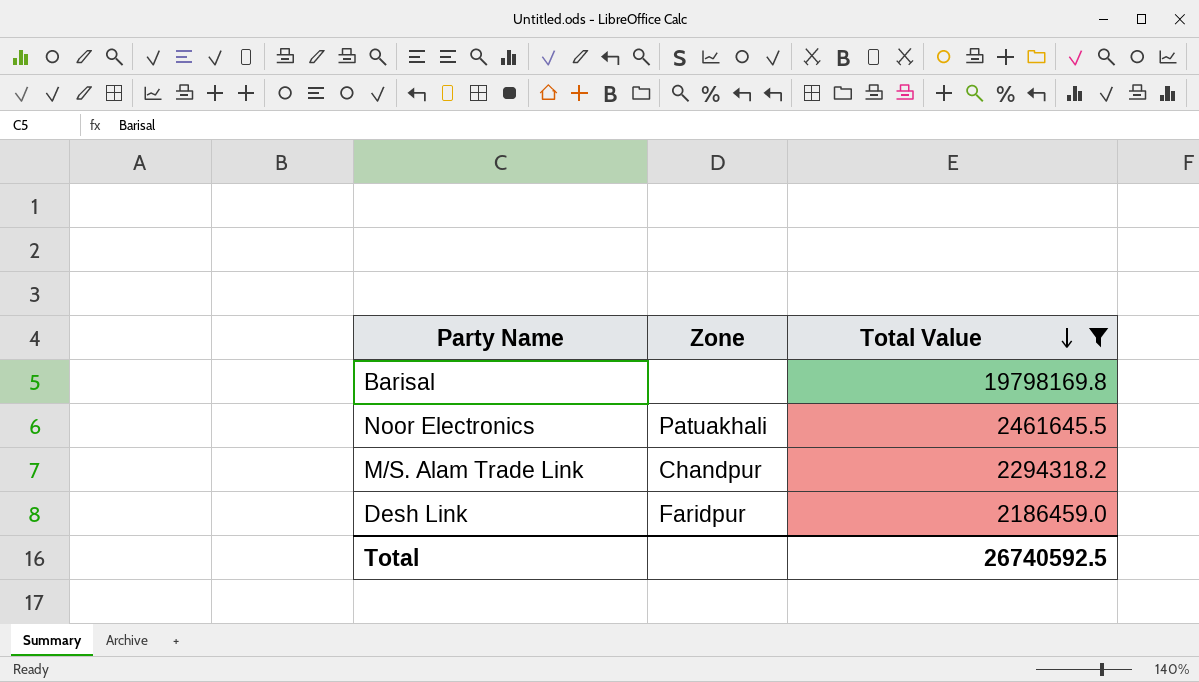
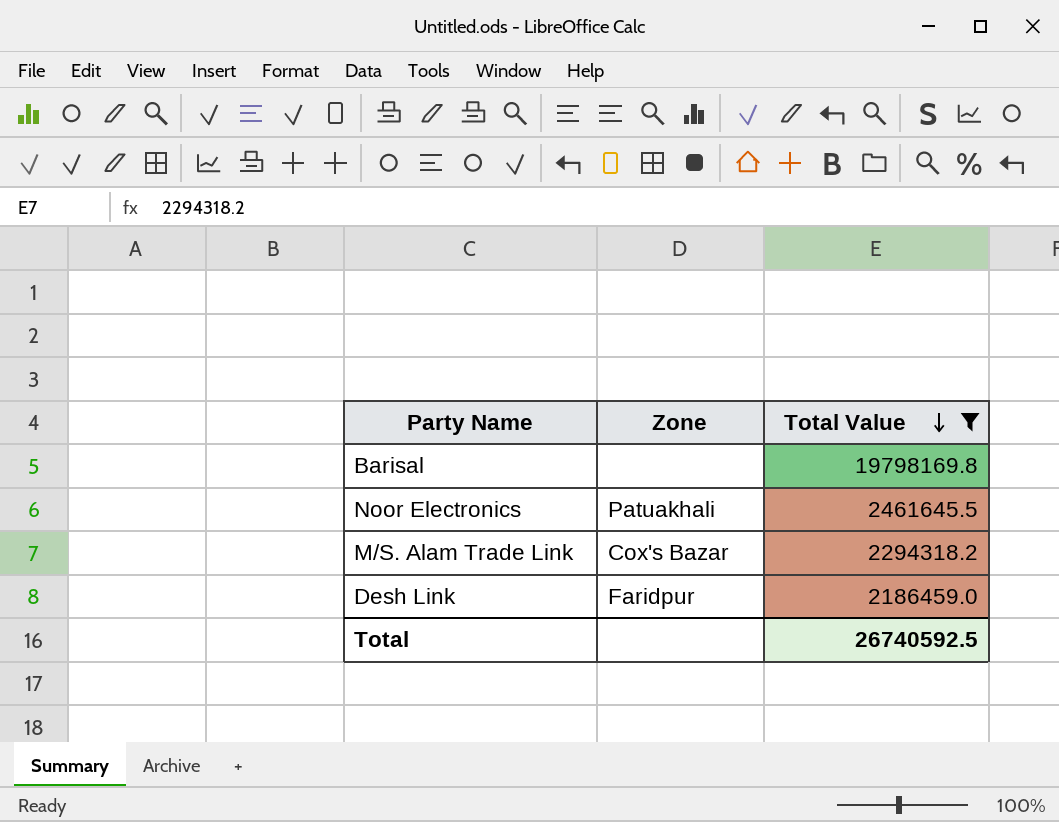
M/S. Alam Trade Link | Zone: Chandpur -> Cox's Bazar

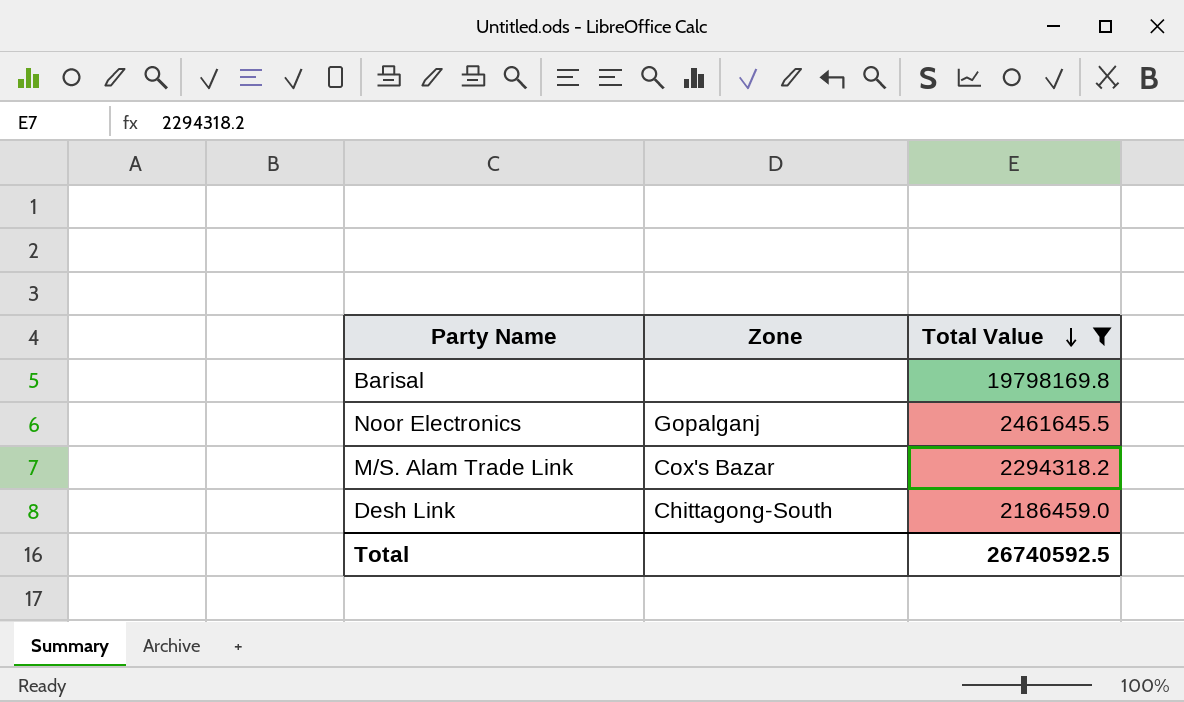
Noor Electronics | Zone: Patuakhali -> Gopalganj
Desh Link | Zone: Faridpur -> Chittagong-South

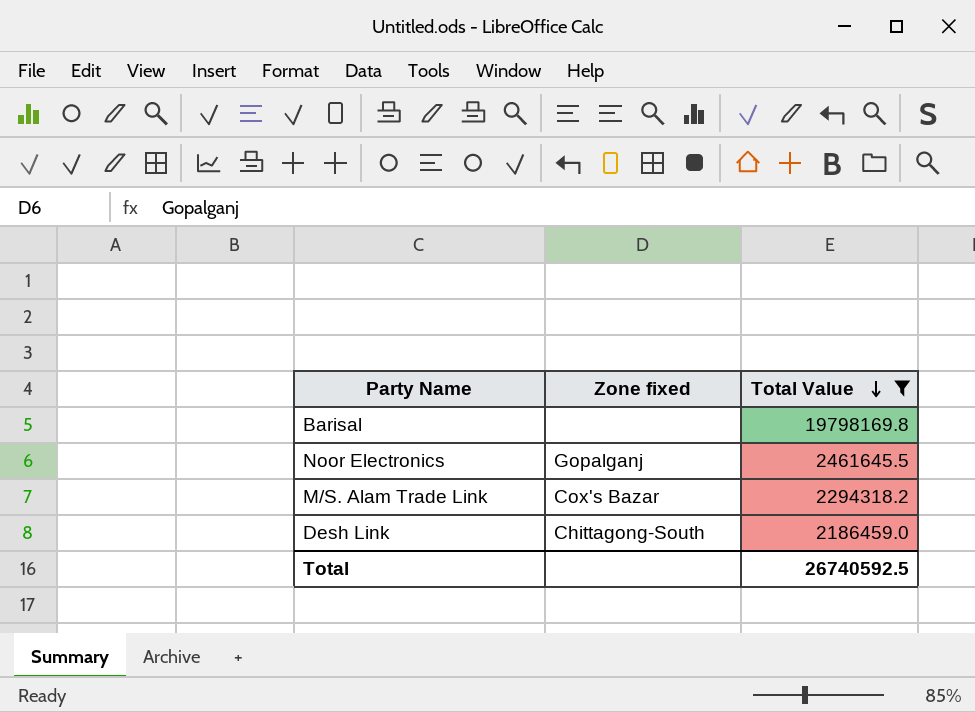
column name: Zone -> Zone fixed

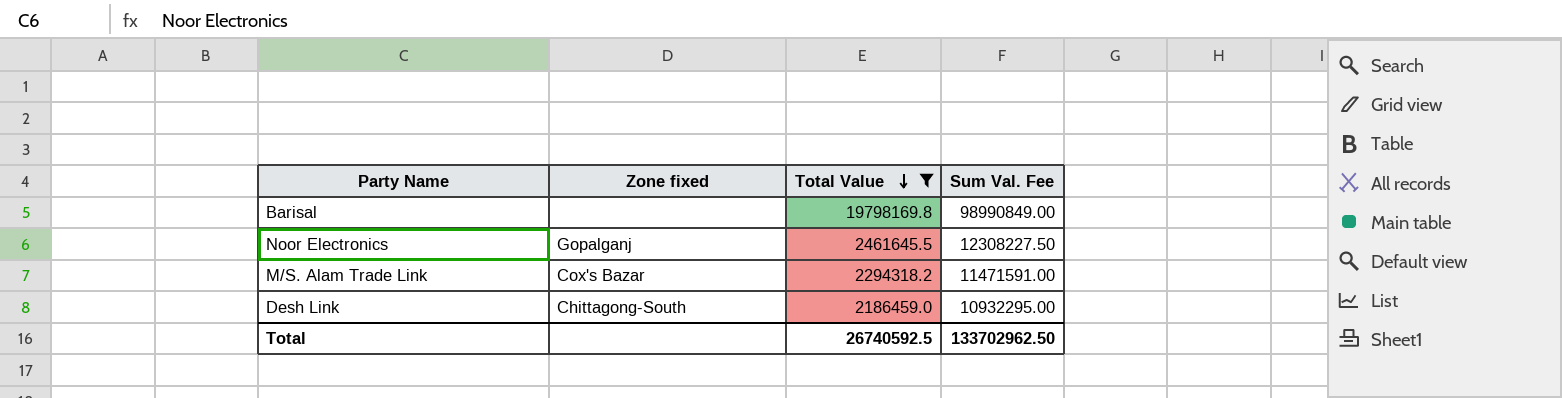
column Sum Val. Fee | formula: none -> [Total Value] * 5

